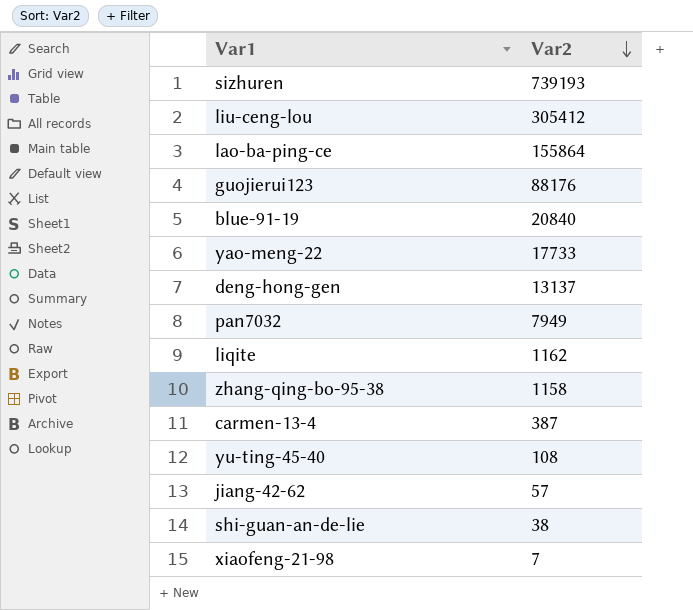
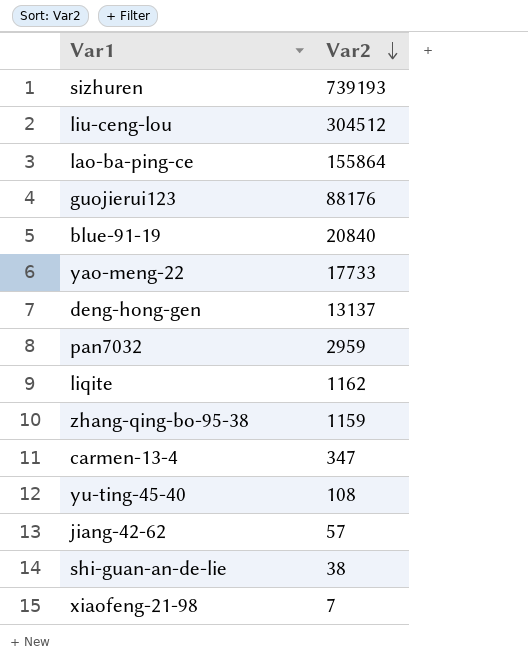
liu-ceng-lou | Var2: 305412 -> 304512
pan7032 | Var2: 7949 -> 2959
zhang-qing-bo-95-38 | Var2: 1158 -> 1159
carmen-13-4 | Var2: 387 -> 347

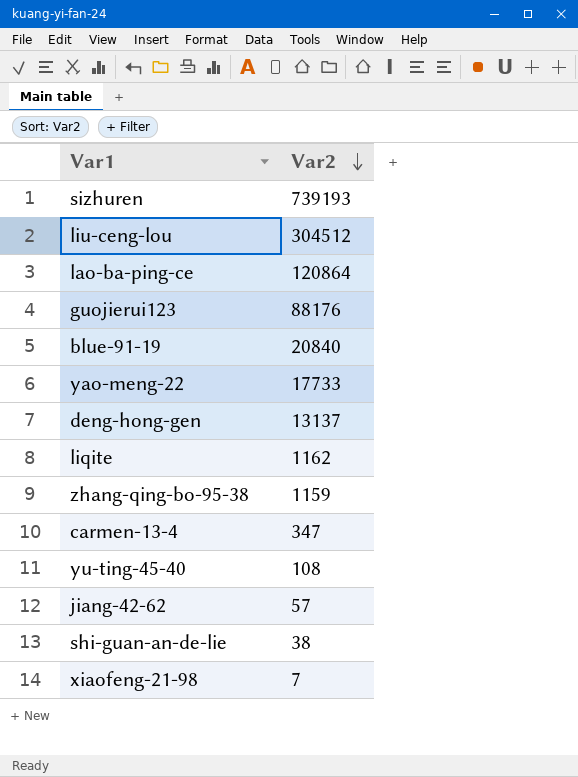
row pan7032: 2959 -> none
lao-ba-ping-ce | Var2: 155864 -> 120864

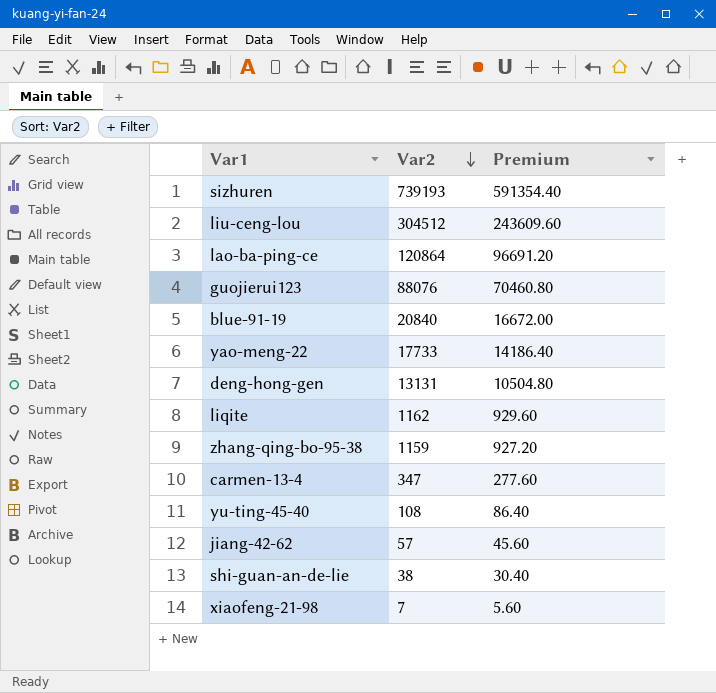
column Premium | formula: none -> [Var2] * 0.8
guojierui123 | Var2: 88176 -> 88076
deng-hong-gen | Var2: 13137 -> 13131

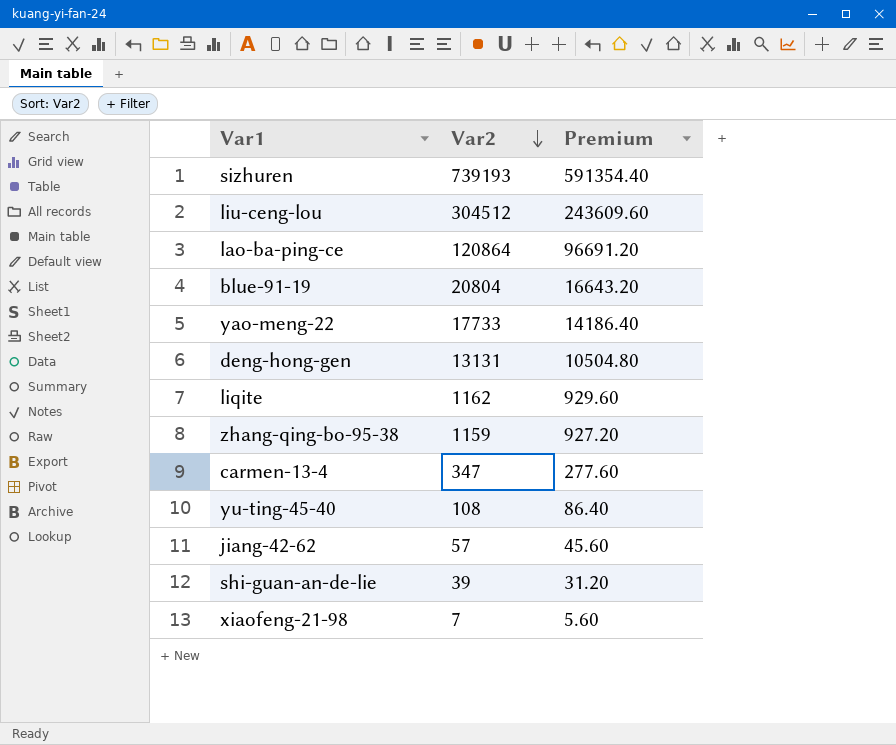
row guojierui123: 88076 | 70460.80 -> none
blue-91-19 | Var2: 20840 -> 20804
blue-91-19 | Premium: 16672.00 -> 16643.20
shi-guan-an-de-lie | Var2: 38 -> 39
shi-guan-an-de-lie | Premium: 30.40 -> 31.20

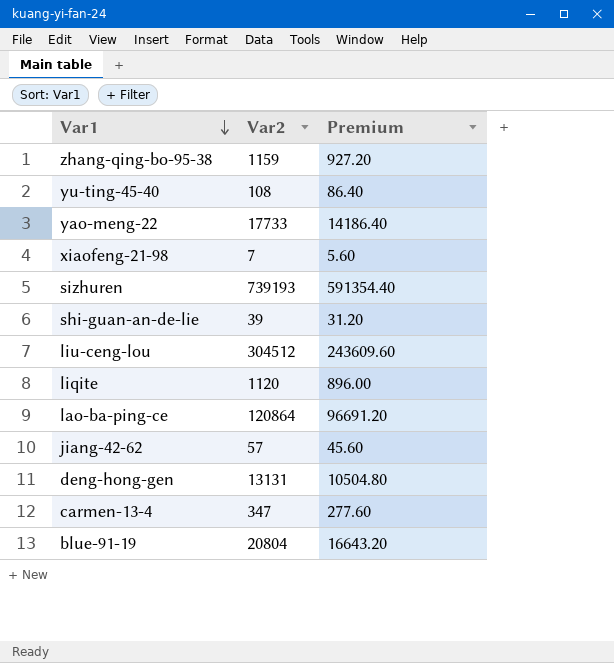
row order: Var2 descending -> Var1 descending
liqite | Var2: 1162 -> 1120
liqite | Premium: 929.60 -> 896.00

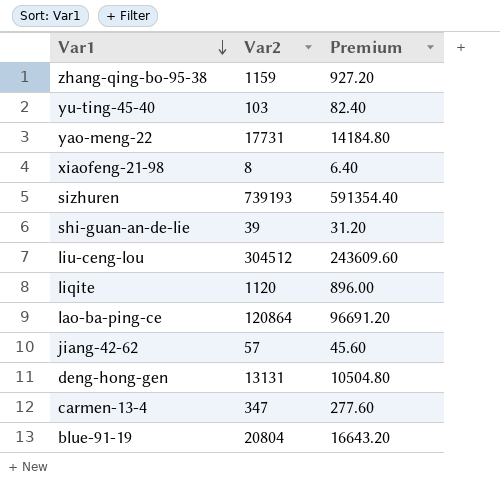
yu-ting-45-40 | Var2: 108 -> 103
yu-ting-45-40 | Premium: 86.40 -> 82.40
yao-meng-22 | Var2: 17733 -> 17731
yao-meng-22 | Premium: 14186.40 -> 14184.80
xiaofeng-21-98 | Var2: 7 -> 8
xiaofeng-21-98 | Premium: 5.60 -> 6.40

